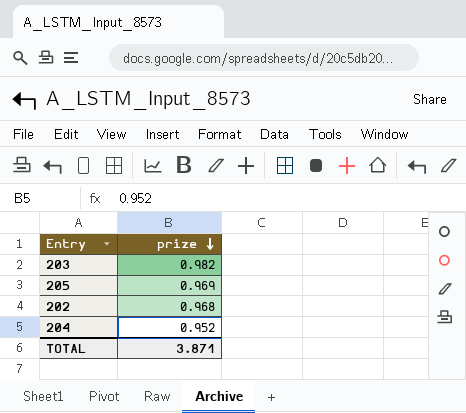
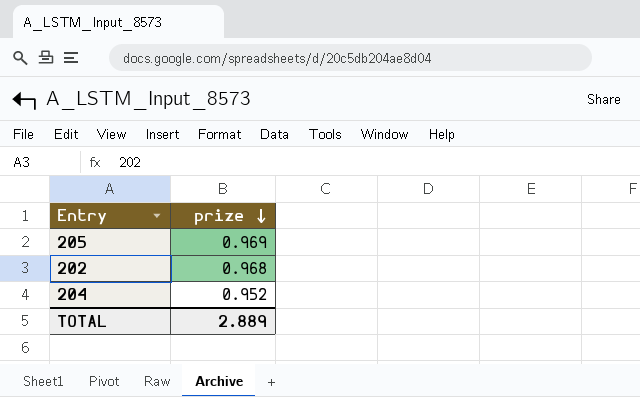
row 203: 0.982 -> none
TOTAL | prize: 3.871 -> 2.889

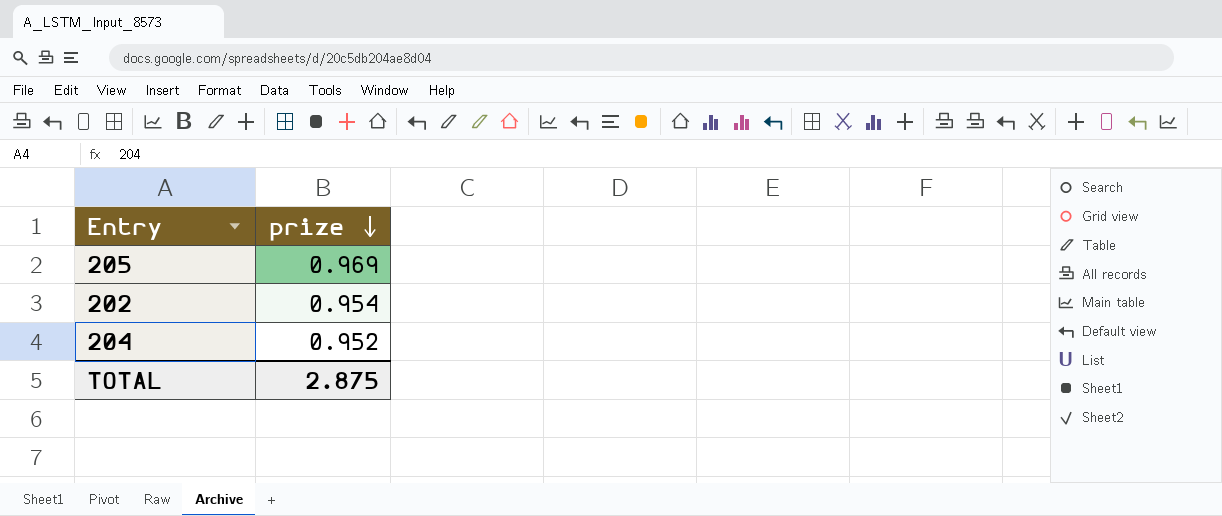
202 | prize: 0.968 -> 0.954
TOTAL | prize: 2.889 -> 2.875

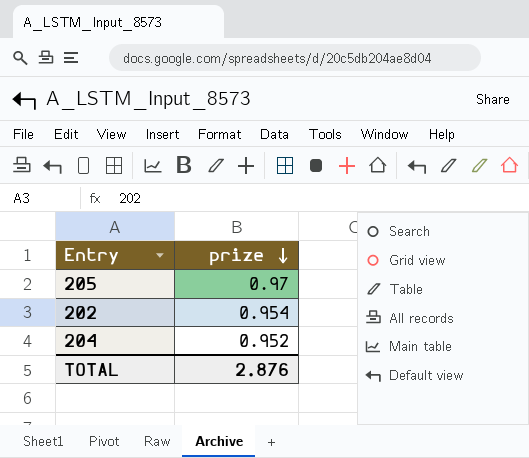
205 | prize: 0.969 -> 0.97
TOTAL | prize: 2.875 -> 2.876

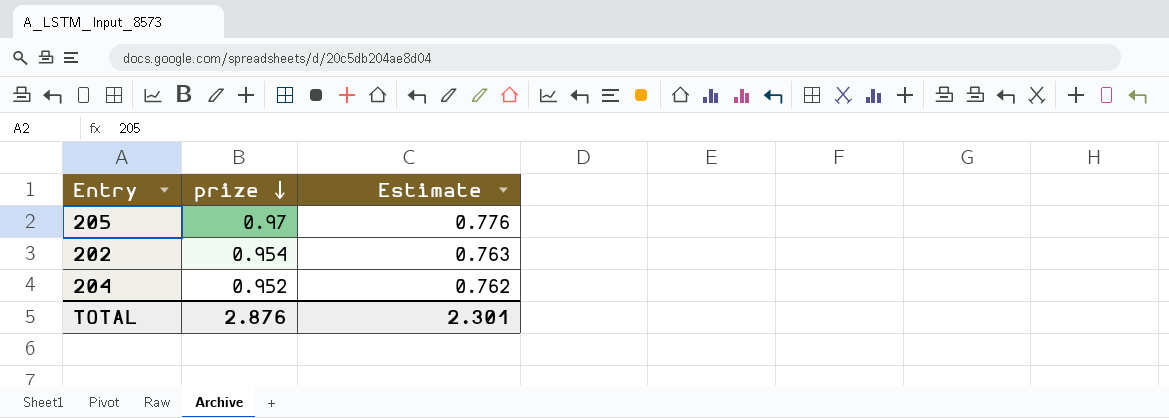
column Estimate | formula: none -> [prize] * 0.8

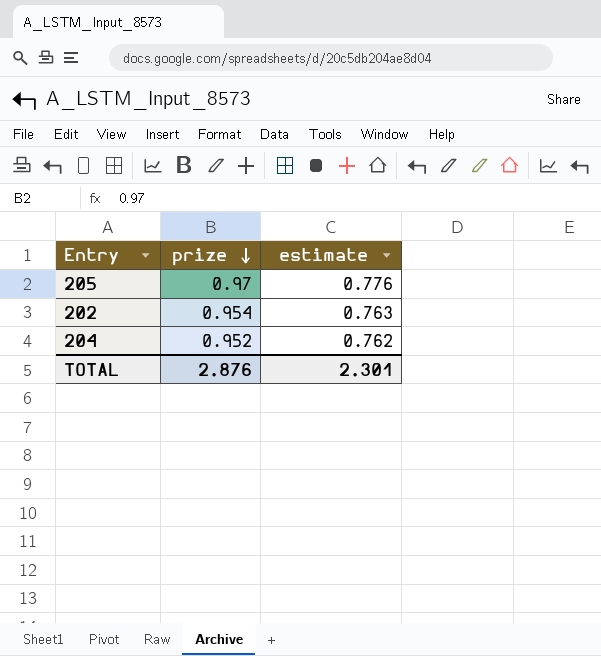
column name: Estimate -> estimate

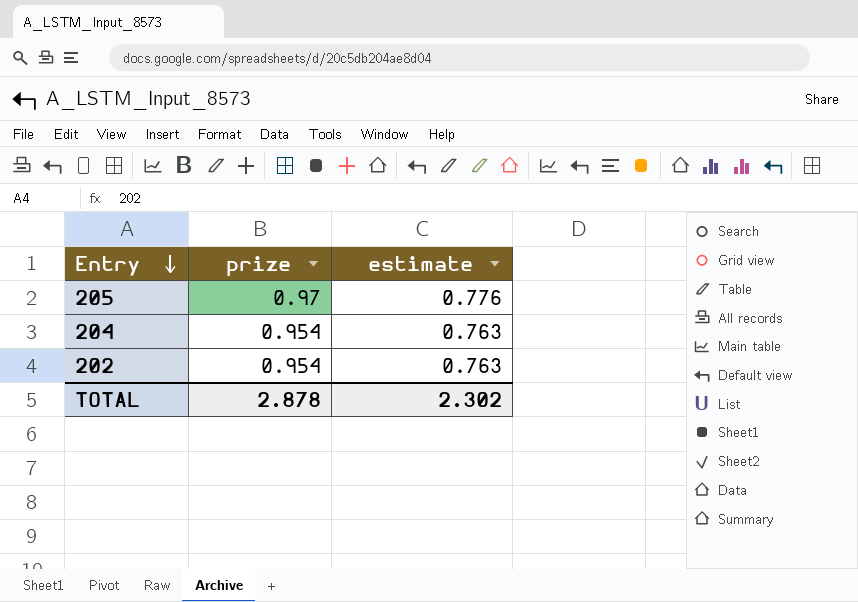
row order: prize descending -> Entry descending
204 | prize: 0.952 -> 0.954
204 | estimate: 0.762 -> 0.763
TOTAL | prize: 2.876 -> 2.878
TOTAL | estimate: 2.301 -> 2.302

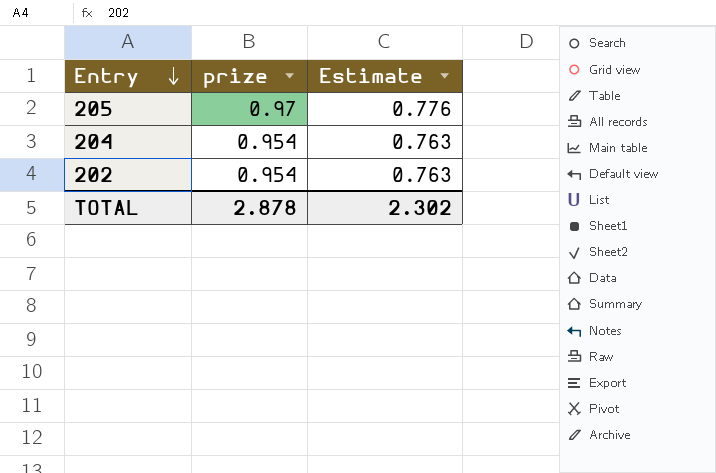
column name: estimate -> Estimate

